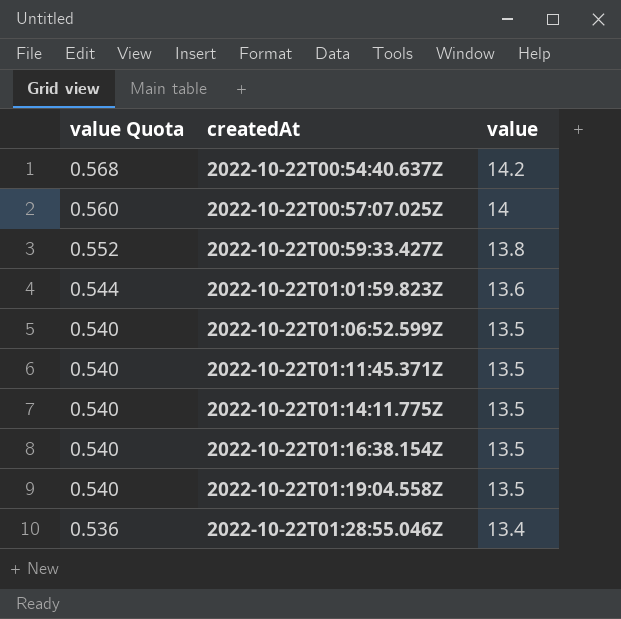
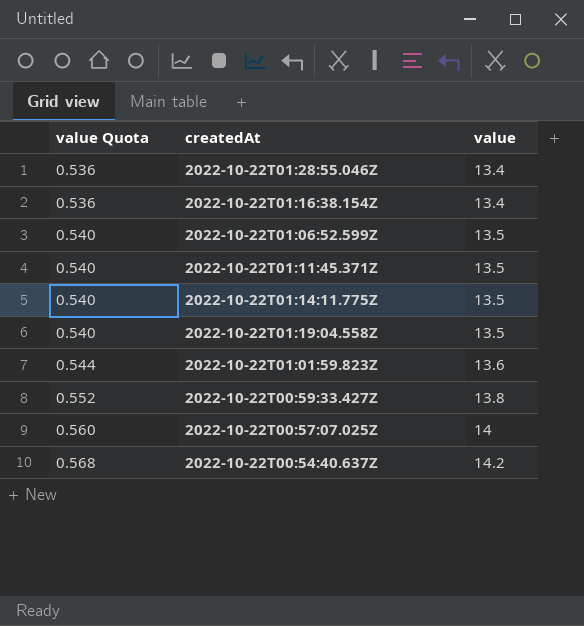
row order: value Quota descending -> value Quota ascending
2022-10-22T01:16:38.154Z | value Quota: 0.540 -> 0.536
2022-10-22T01:16:38.154Z | value: 13.5 -> 13.4

